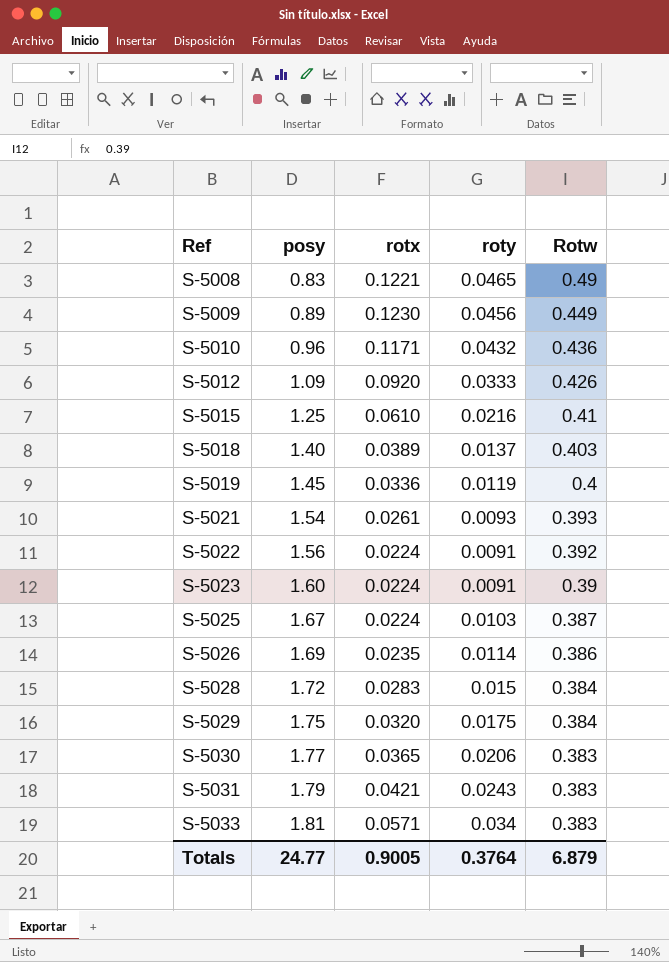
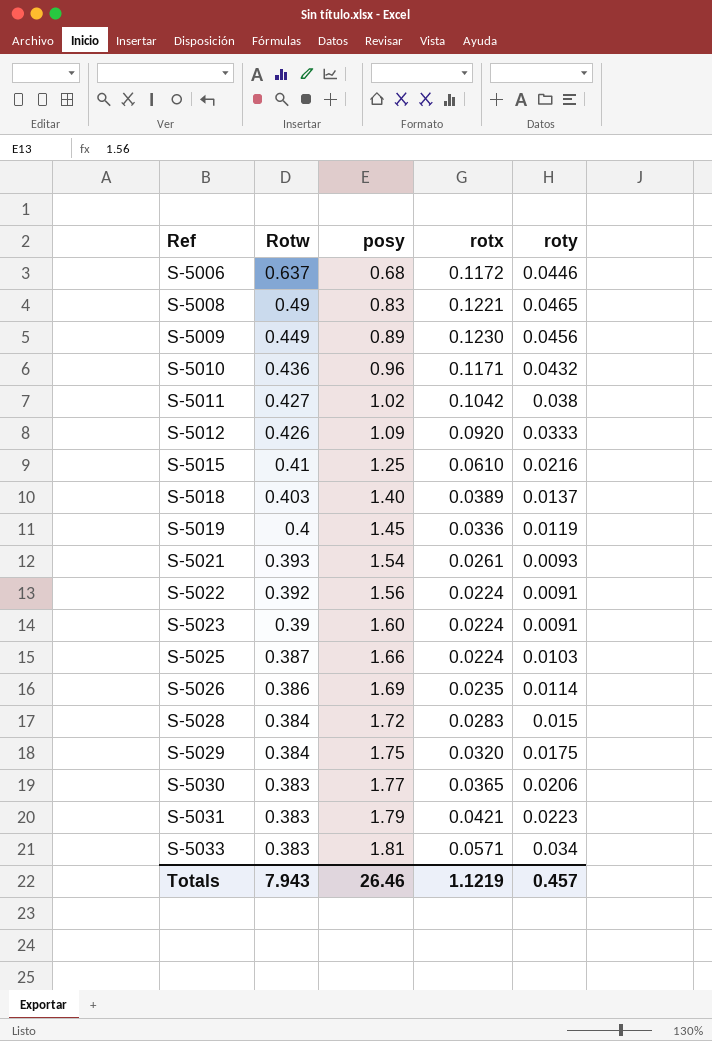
column Rotw | position: 5 -> 2
row S-5006: none -> 0.637 | 0.68 | 0.1172 | 0.0446
row S-5011: none -> 0.427 | 1.02 | 0.1042 | 0.038
S-5025 | posy: 1.67 -> 1.66
S-5031 | roty: 0.0243 -> 0.0223
Totals | Rotw: 6.879 -> 7.943
Totals | posy: 24.77 -> 26.46
Totals | rotx: 0.9005 -> 1.1219
Totals | roty: 0.3764 -> 0.457

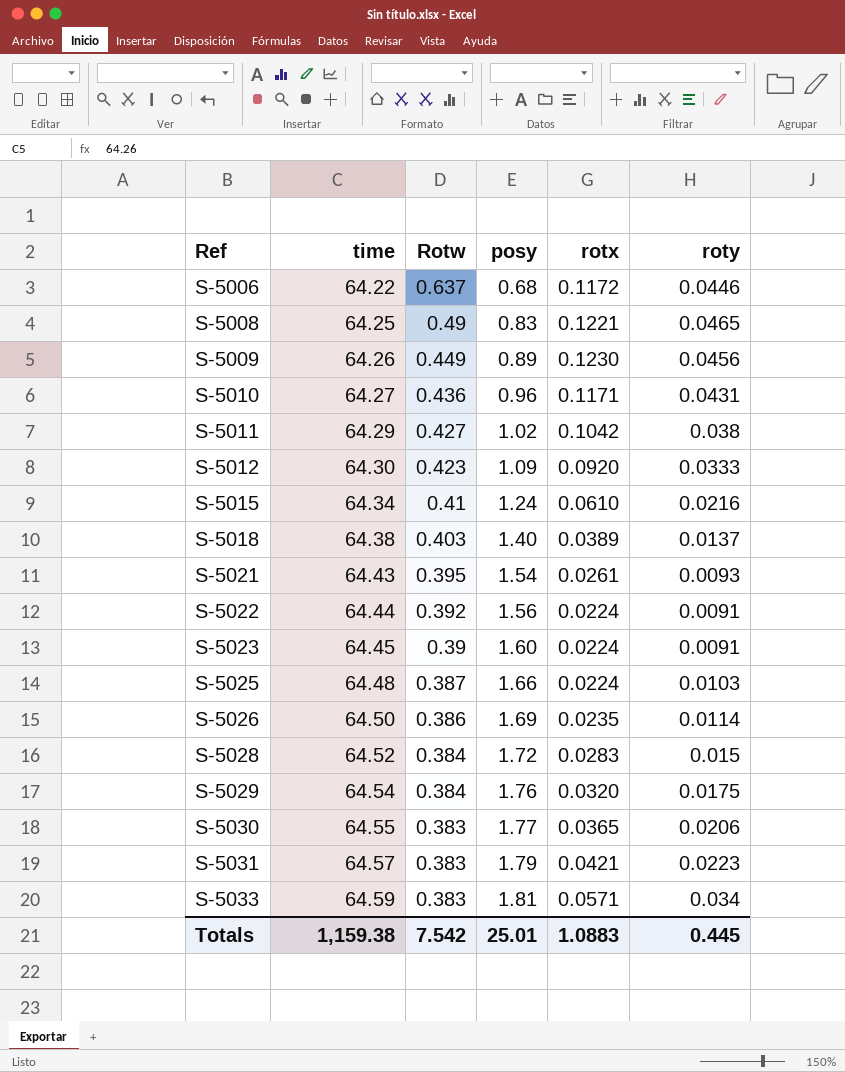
column time | position: none -> 2
row S-5019: 0.4 | 1.45 | 0.0336 | 0.0119 -> none
S-5010 | roty: 0.0432 -> 0.0431
S-5012 | Rotw: 0.426 -> 0.423
S-5015 | posy: 1.25 -> 1.24
S-5021 | Rotw: 0.393 -> 0.395
S-5029 | posy: 1.75 -> 1.76
Totals | Rotw: 7.943 -> 7.542
Totals | posy: 26.46 -> 25.01
Totals | rotx: 1.1219 -> 1.0883
Totals | roty: 0.457 -> 0.445

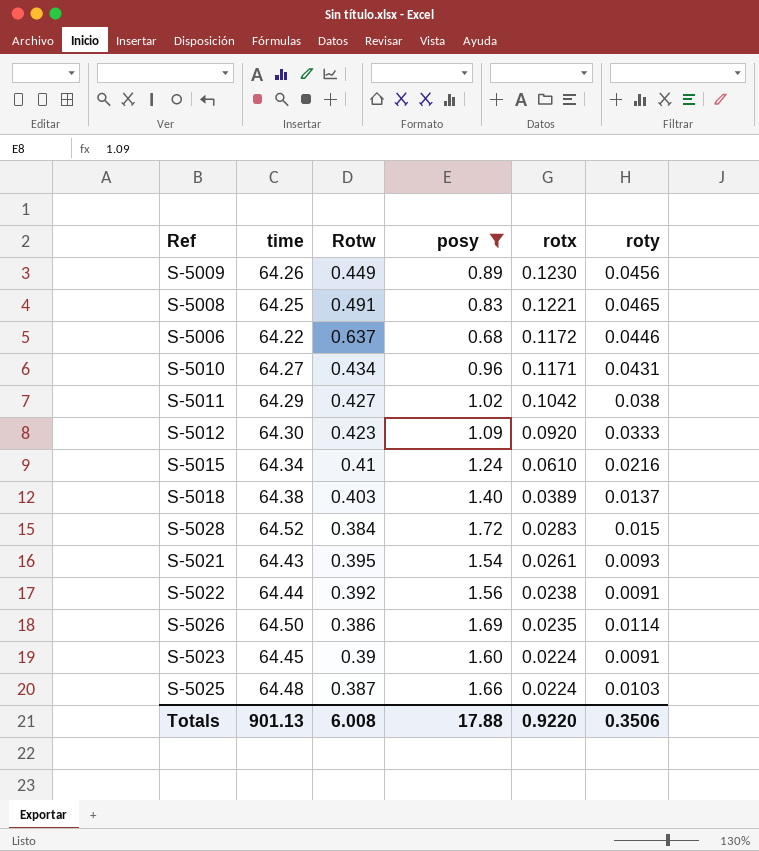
filter: none -> posy <= 1.72
row order: Ref ascending -> rotx descending
S-5008 | Rotw: 0.49 -> 0.491
S-5010 | Rotw: 0.436 -> 0.434
S-5022 | rotx: 0.0224 -> 0.0238
Totals | time: 1,159.38 -> 901.13
Totals | Rotw: 7.542 -> 6.008
Totals | posy: 25.01 -> 17.88
Totals | rotx: 1.0883 -> 0.9220
Totals | roty: 0.445 -> 0.3506

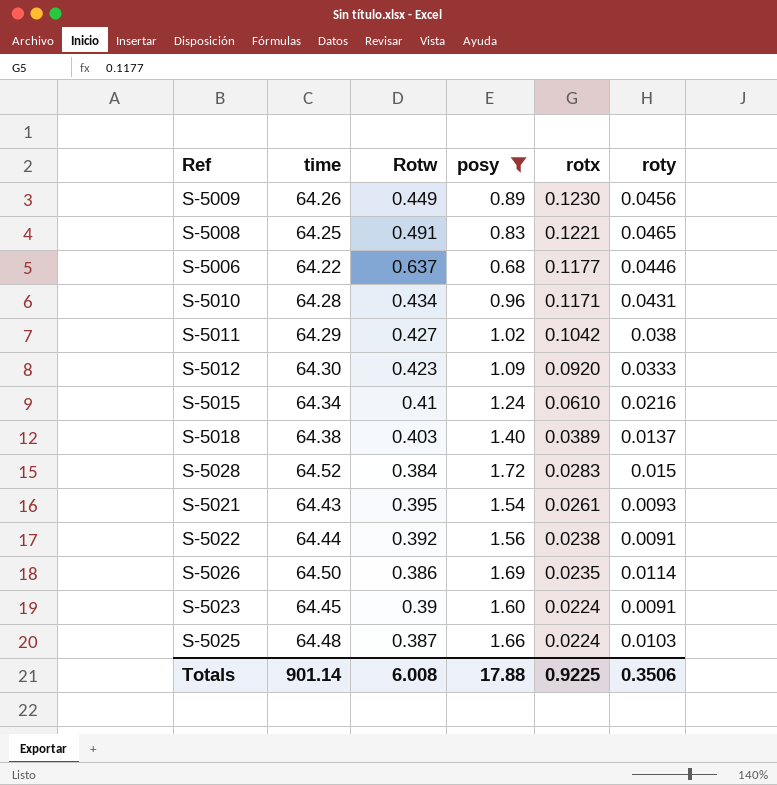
S-5006 | rotx: 0.1172 -> 0.1177
S-5010 | time: 64.27 -> 64.28
Totals | time: 901.13 -> 901.14
Totals | rotx: 0.9220 -> 0.9225

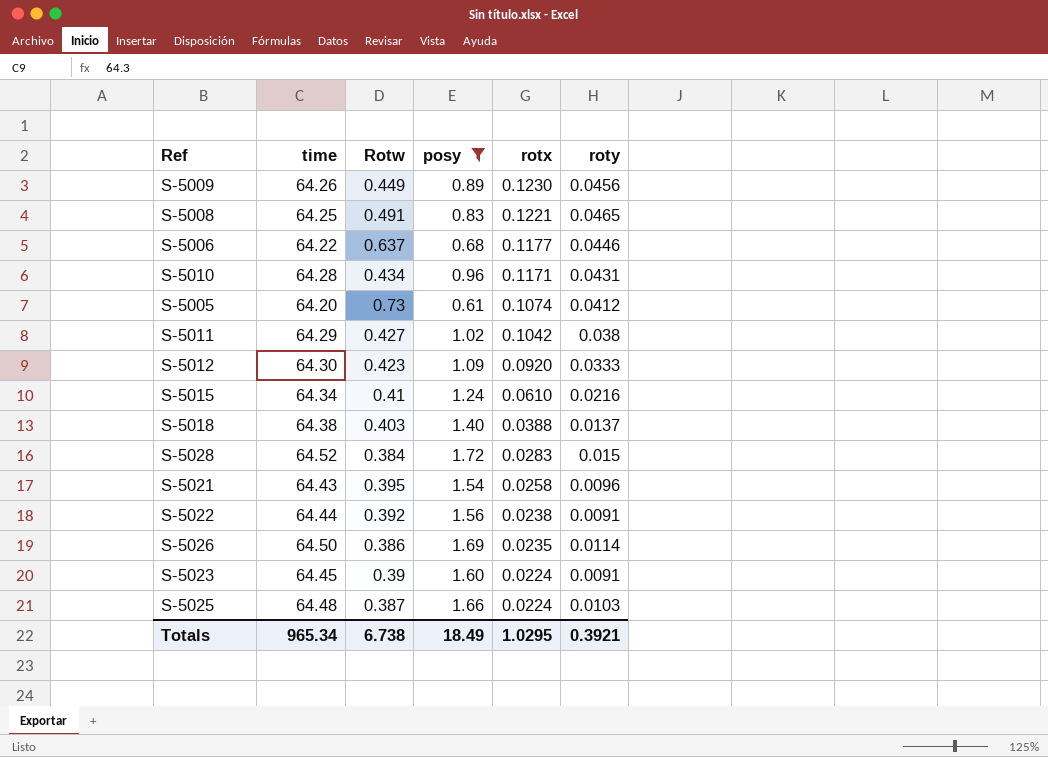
row S-5005: none -> 64.20 | 0.73 | 0.61 | 0.1074 | 0.0412
S-5018 | rotx: 0.0389 -> 0.0388
S-5021 | rotx: 0.0261 -> 0.0258
S-5021 | roty: 0.0093 -> 0.0096
Totals | time: 901.14 -> 965.34
Totals | Rotw: 6.008 -> 6.738
Totals | posy: 17.88 -> 18.49
Totals | rotx: 0.9225 -> 1.0295
Totals | roty: 0.3506 -> 0.3921

